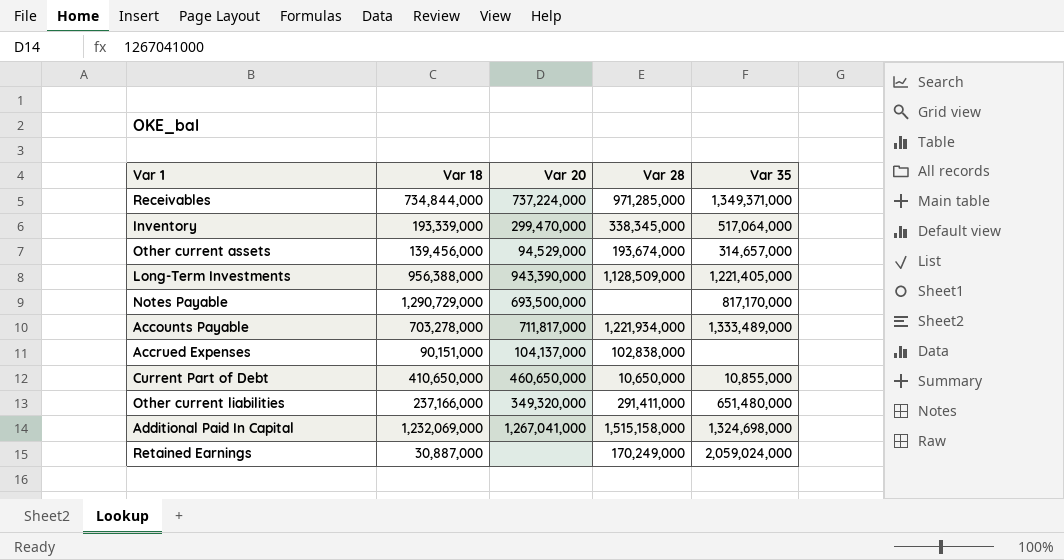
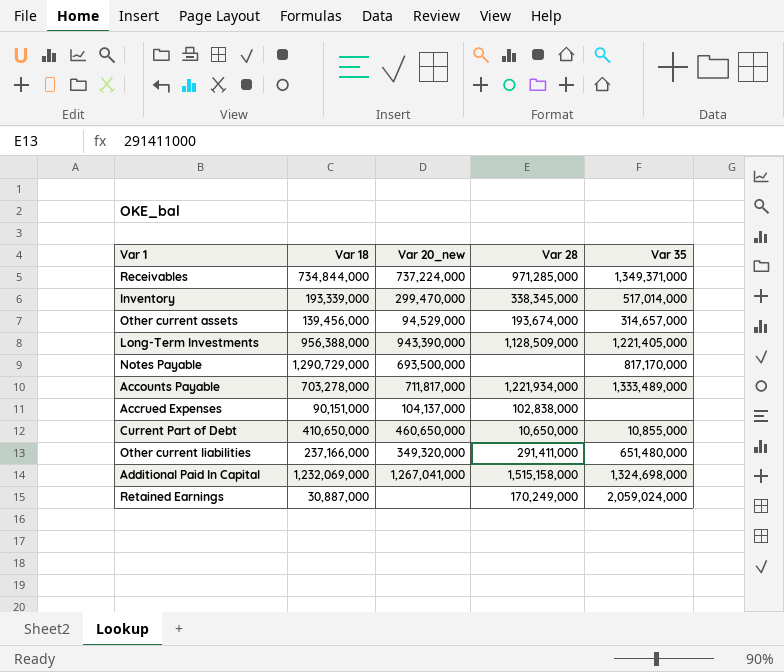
column name: Var 20 -> Var 20_new
Inventory | Var 35: 517,064,000 -> 517,014,000

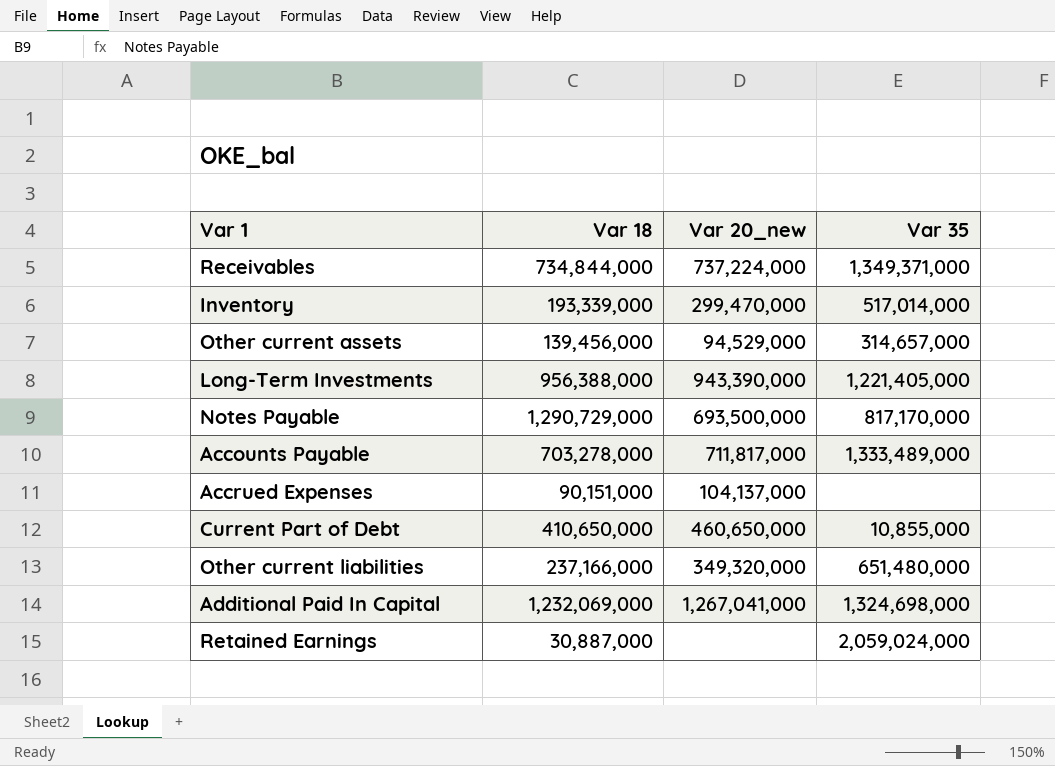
column Var 28 | position: 4 -> none

